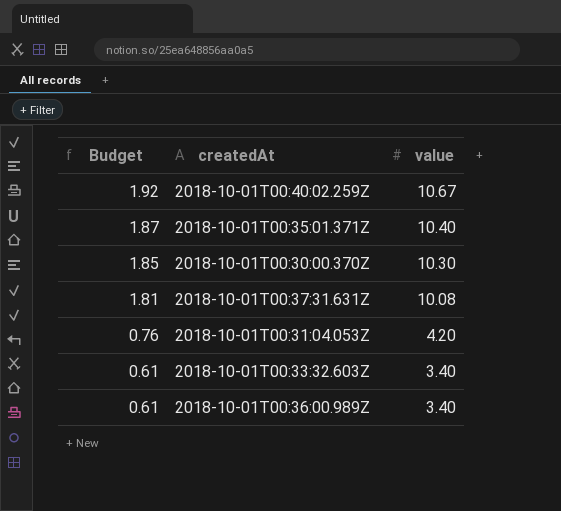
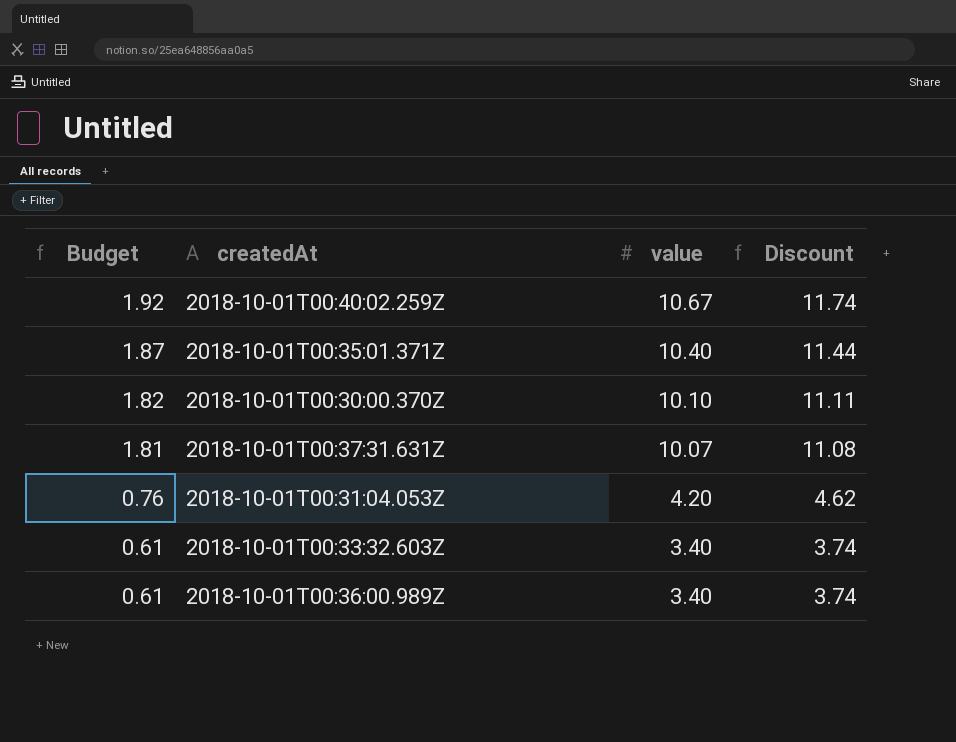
column Discount | formula: none -> [value] * 1.1
2018-10-01T00:30:00.370Z | Budget: 1.85 -> 1.82
2018-10-01T00:30:00.370Z | value: 10.30 -> 10.10
2018-10-01T00:37:31.631Z | value: 10.08 -> 10.07

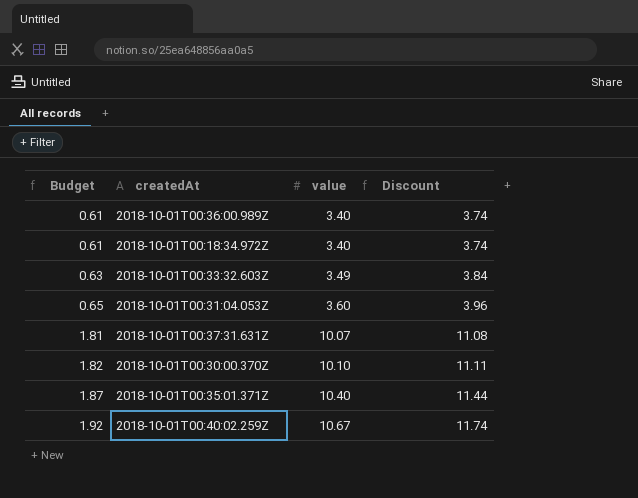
row order: Budget descending -> Budget ascending
row 2018-10-01T00:18:34.972Z: none -> 0.61 | 3.40 | 3.74
2018-10-01T00:33:32.603Z | Budget: 0.61 -> 0.63
2018-10-01T00:33:32.603Z | value: 3.40 -> 3.49
2018-10-01T00:33:32.603Z | Discount: 3.74 -> 3.84
2018-10-01T00:31:04.053Z | Budget: 0.76 -> 0.65
2018-10-01T00:31:04.053Z | value: 4.20 -> 3.60
2018-10-01T00:31:04.053Z | Discount: 4.62 -> 3.96

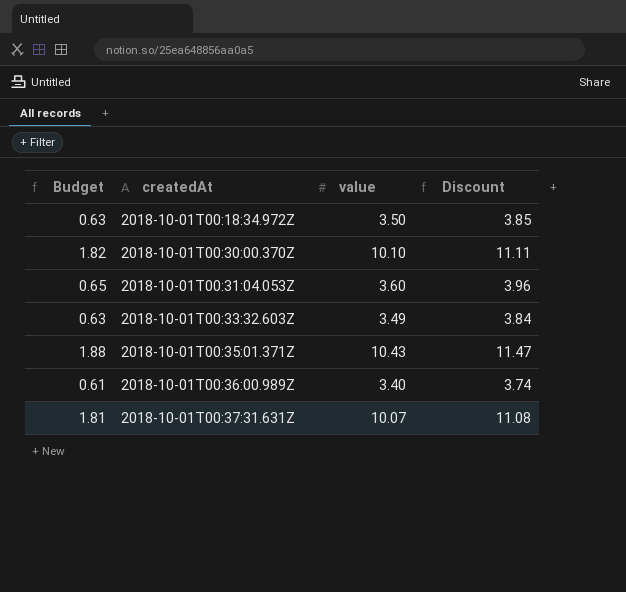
row order: Budget ascending -> createdAt ascending
row 2018-10-01T00:40:02.259Z: 1.92 | 10.67 | 11.74 -> none
2018-10-01T00:18:34.972Z | Budget: 0.61 -> 0.63
2018-10-01T00:18:34.972Z | value: 3.40 -> 3.50
2018-10-01T00:18:34.972Z | Discount: 3.74 -> 3.85
2018-10-01T00:35:01.371Z | Budget: 1.87 -> 1.88
2018-10-01T00:35:01.371Z | value: 10.40 -> 10.43
2018-10-01T00:35:01.371Z | Discount: 11.44 -> 11.47

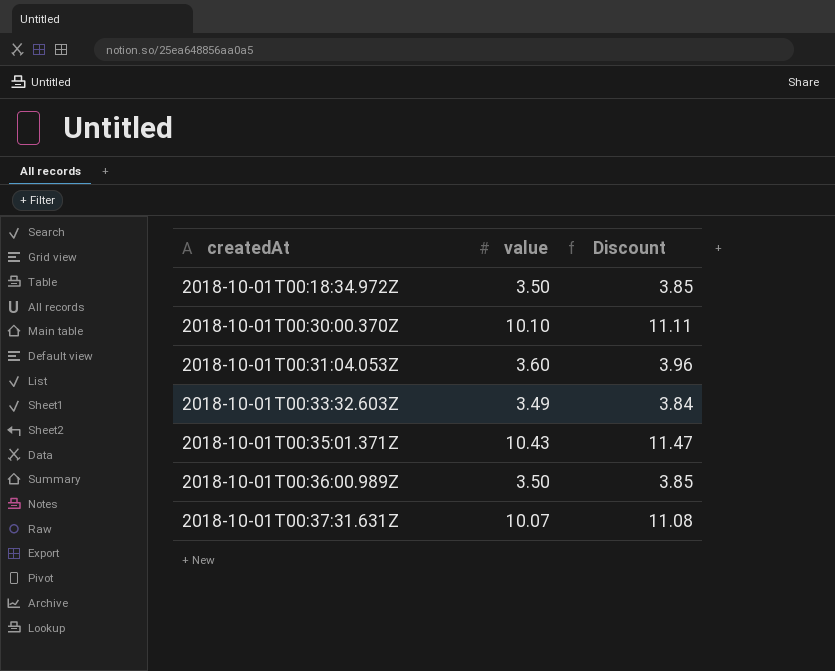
column Budget | formula: [value] * 0.18 -> none
2018-10-01T00:36:00.989Z | value: 3.40 -> 3.50
2018-10-01T00:36:00.989Z | Discount: 3.74 -> 3.85

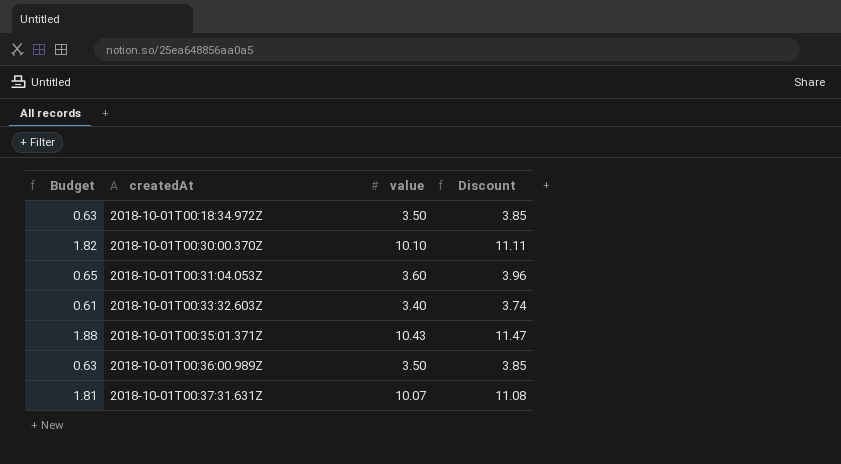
column Budget | formula: none -> [value] * 0.18
2018-10-01T00:33:32.603Z | value: 3.49 -> 3.40
2018-10-01T00:33:32.603Z | Discount: 3.84 -> 3.74

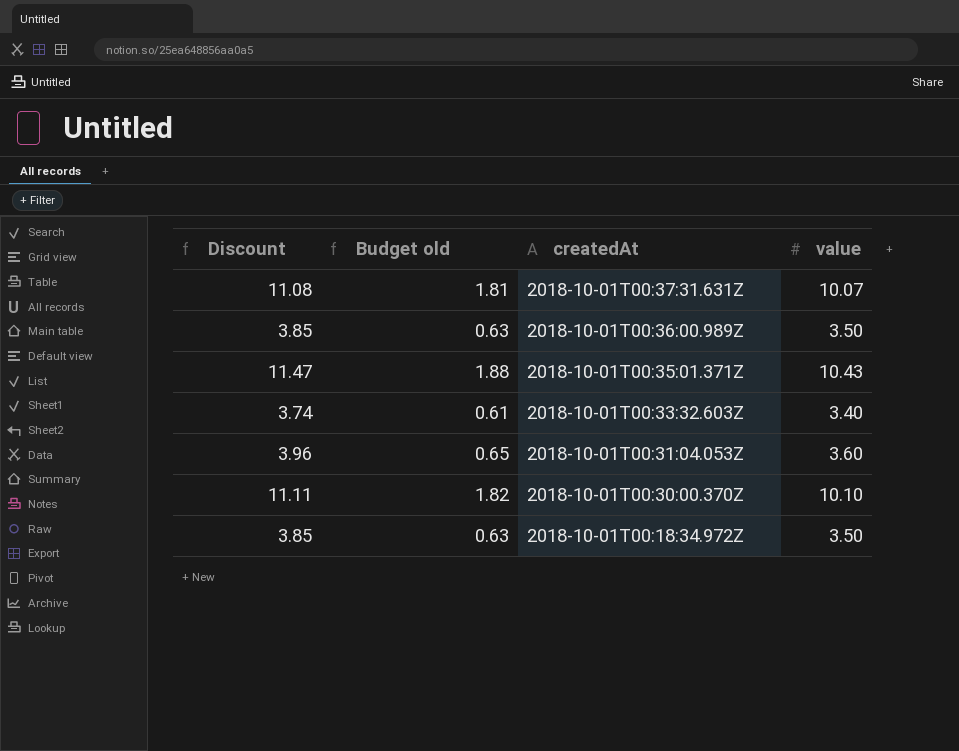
row order: createdAt ascending -> createdAt descending
column Discount | position: 4 -> 1
column name: Budget -> Budget old

